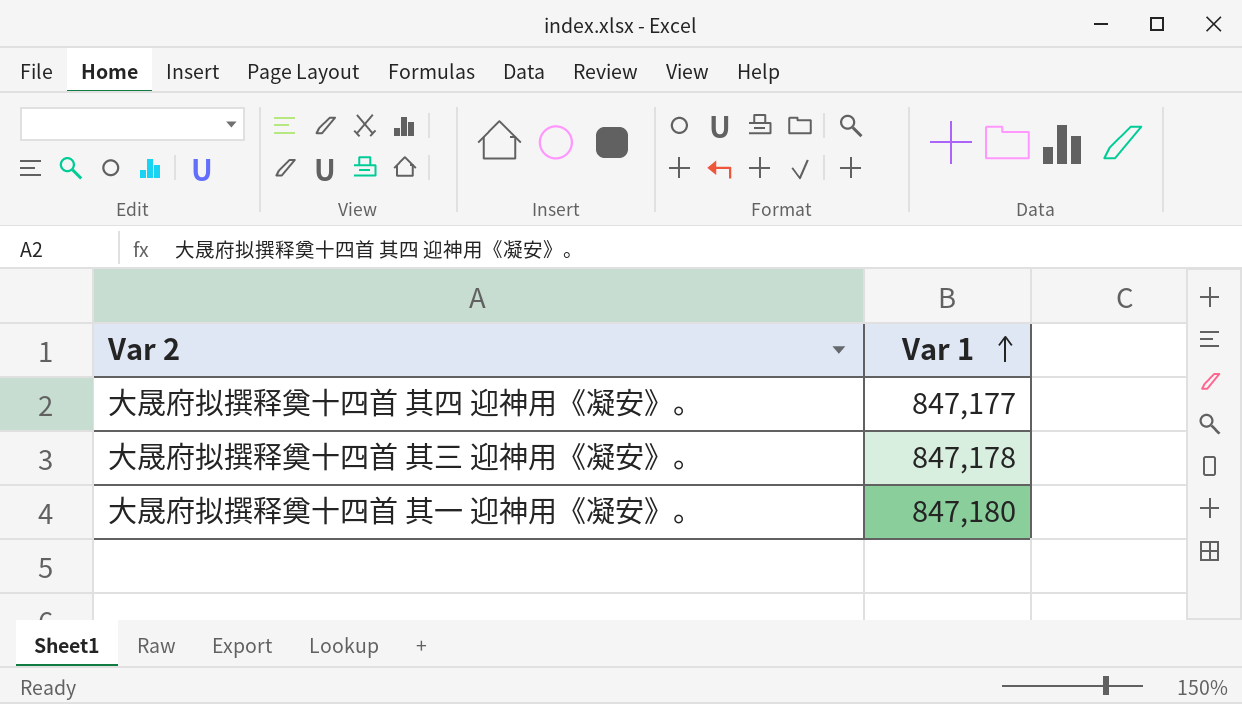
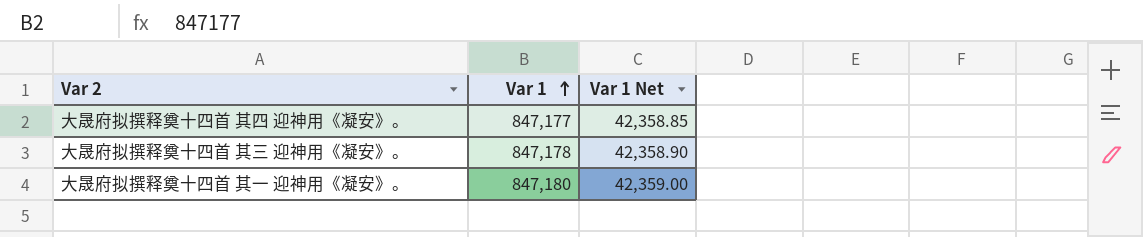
column Var 1 Net | formula: none -> [Var 1] * 0.05

